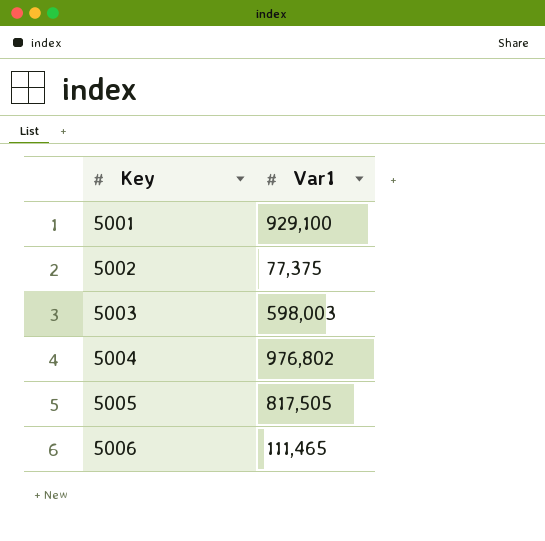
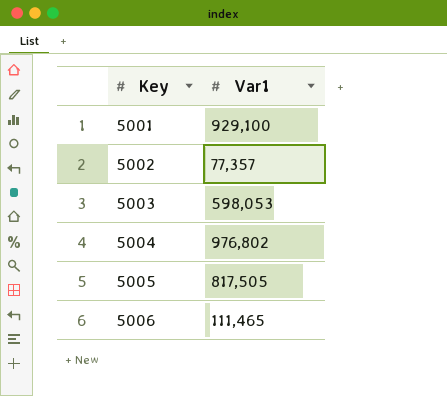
5002 | Var1: 77,375 -> 77,357
5003 | Var1: 598,003 -> 598,053

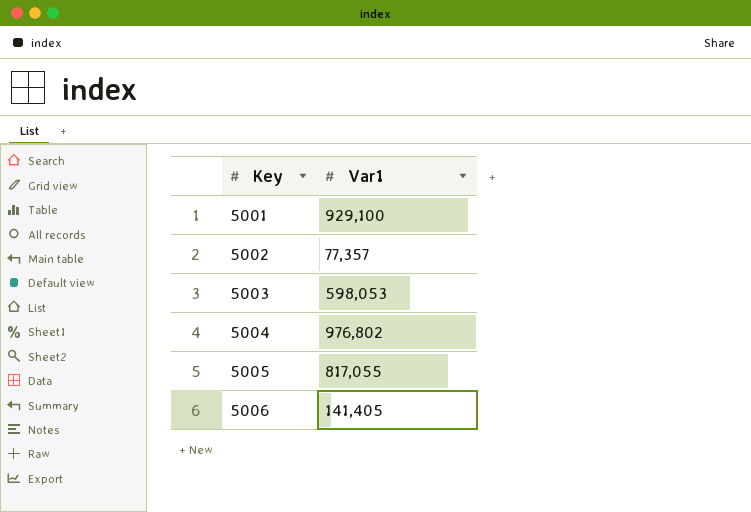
5005 | Var1: 817,505 -> 817,055
5006 | Var1: 111,465 -> 141,405

